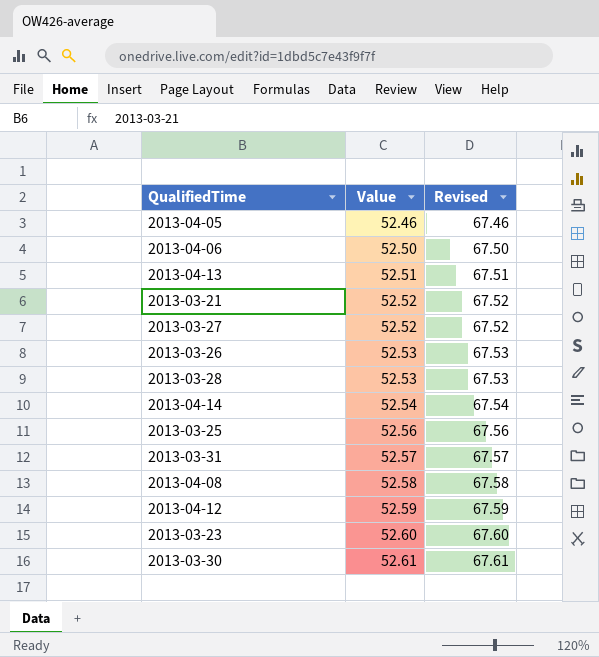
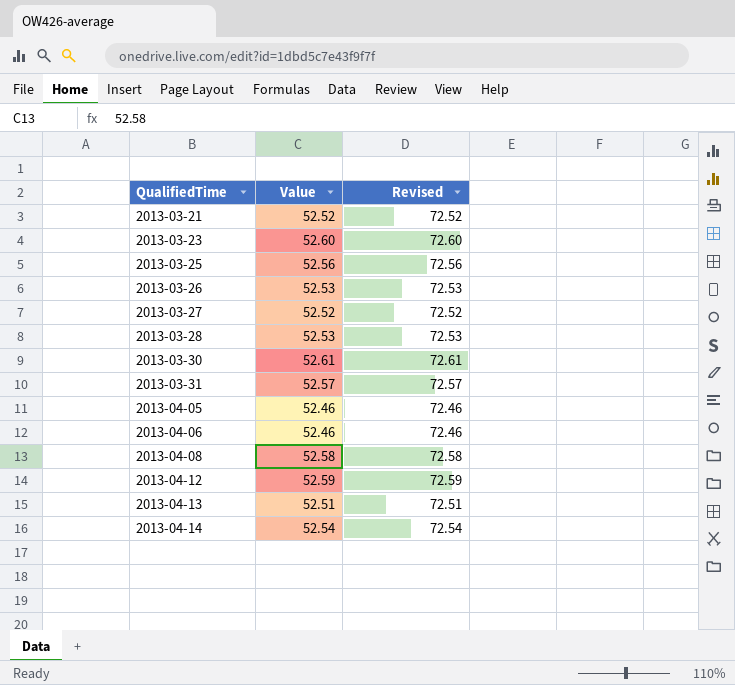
row order: Value ascending -> QualifiedTime ascending
column Revised | formula: [Value] + 15 -> [Value] + 20
2013-04-06 | Value: 52.50 -> 52.46

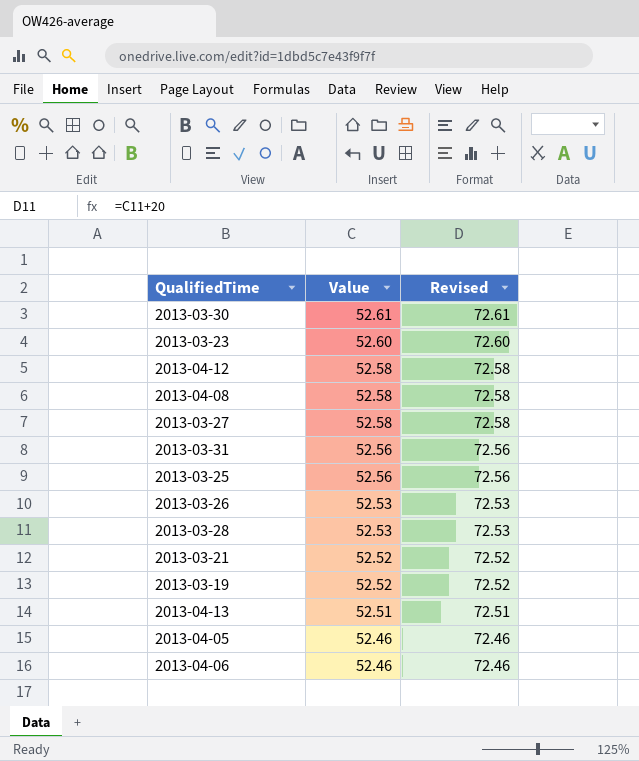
row order: QualifiedTime ascending -> Value descending
row 2013-04-14: 52.54 | 72.54 -> none
2013-04-12 | Value: 52.59 -> 52.58
2013-04-12 | Revised: 72.59 -> 72.58
2013-03-27 | Value: 52.52 -> 52.58
2013-03-27 | Revised: 72.52 -> 72.58
2013-03-31 | Value: 52.57 -> 52.56
2013-03-31 | Revised: 72.57 -> 72.56
row 2013-03-19: none -> 52.52 | 72.52

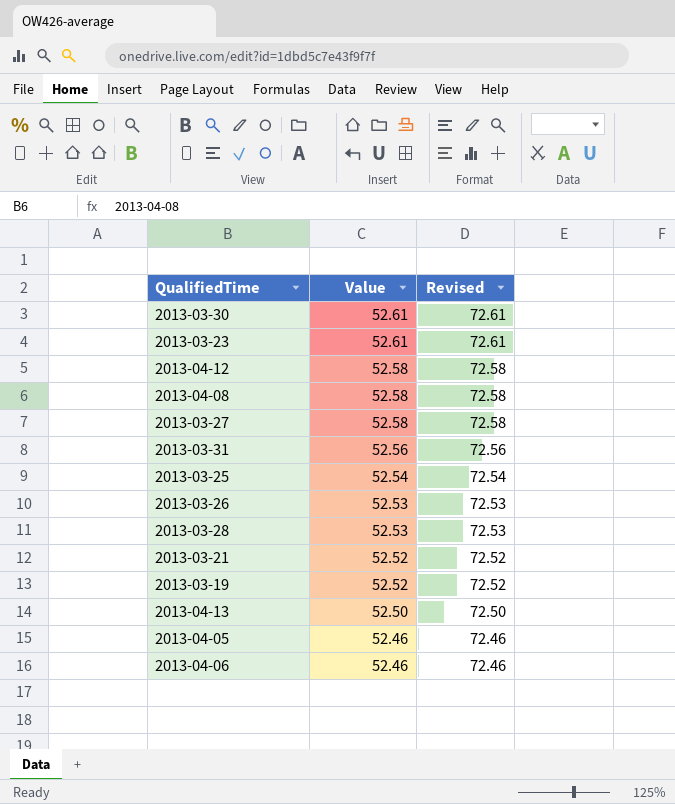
2013-03-23 | Value: 52.60 -> 52.61
2013-03-23 | Revised: 72.60 -> 72.61
2013-03-25 | Value: 52.56 -> 52.54
2013-03-25 | Revised: 72.56 -> 72.54
2013-04-13 | Value: 52.51 -> 52.50
2013-04-13 | Revised: 72.51 -> 72.50

